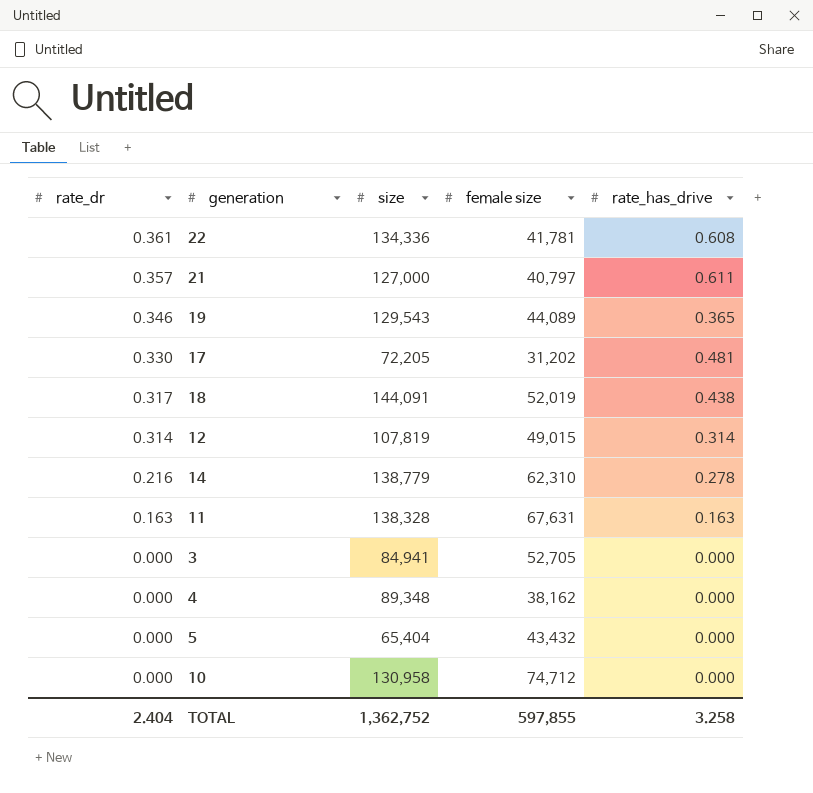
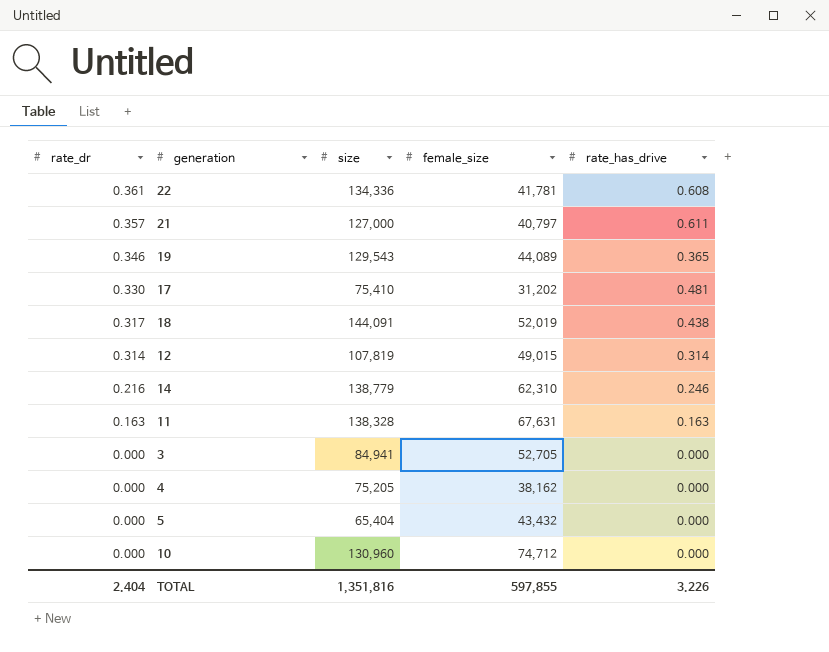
column name: female size -> female_size
17 | size: 72,205 -> 75,410
14 | rate_has_drive: 0.278 -> 0.246
4 | size: 89,348 -> 75,205
10 | size: 130,958 -> 130,960
TOTAL | size: 1,362,752 -> 1,351,816
TOTAL | rate_has_drive: 3.258 -> 3.226

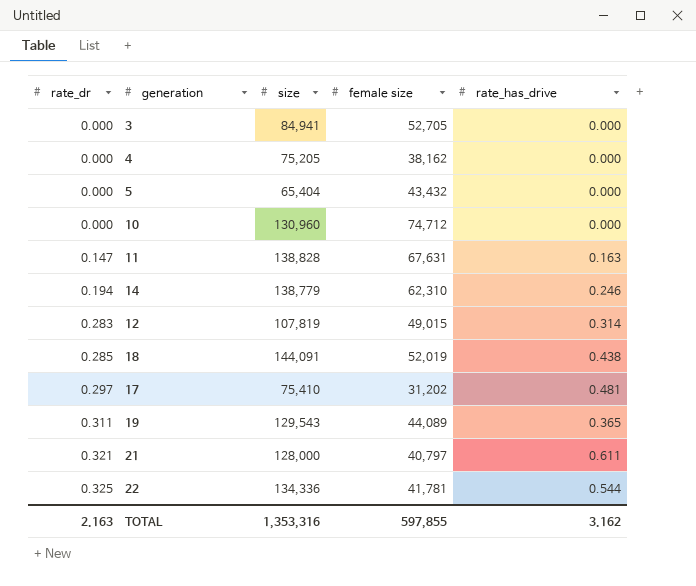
row order: rate_dr descending -> rate_dr ascending
column name: female_size -> female size
11 | rate_dr: 0.163 -> 0.147
11 | size: 138,328 -> 138,828
14 | rate_dr: 0.216 -> 0.194
12 | rate_dr: 0.314 -> 0.283
18 | rate_dr: 0.317 -> 0.285
17 | rate_dr: 0.330 -> 0.297
19 | rate_dr: 0.346 -> 0.311
21 | rate_dr: 0.357 -> 0.321
21 | size: 127,000 -> 128,000
22 | rate_dr: 0.361 -> 0.325
22 | rate_has_drive: 0.608 -> 0.544
TOTAL | rate_dr: 2.404 -> 2.163
TOTAL | size: 1,351,816 -> 1,353,316
TOTAL | rate_has_drive: 3.226 -> 3.162

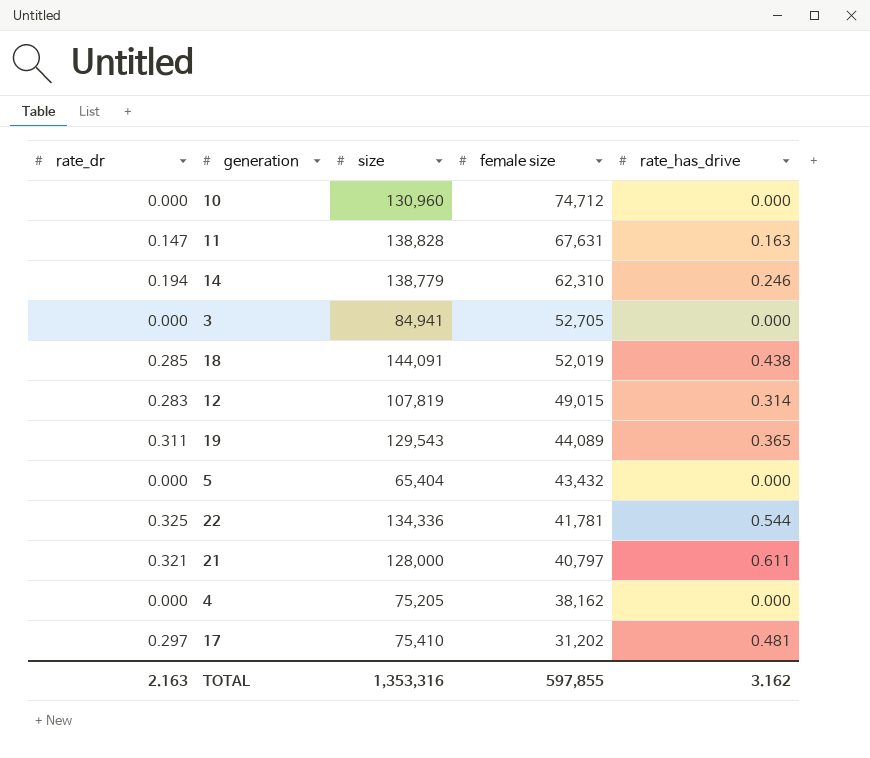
row order: rate_dr ascending -> female size descending

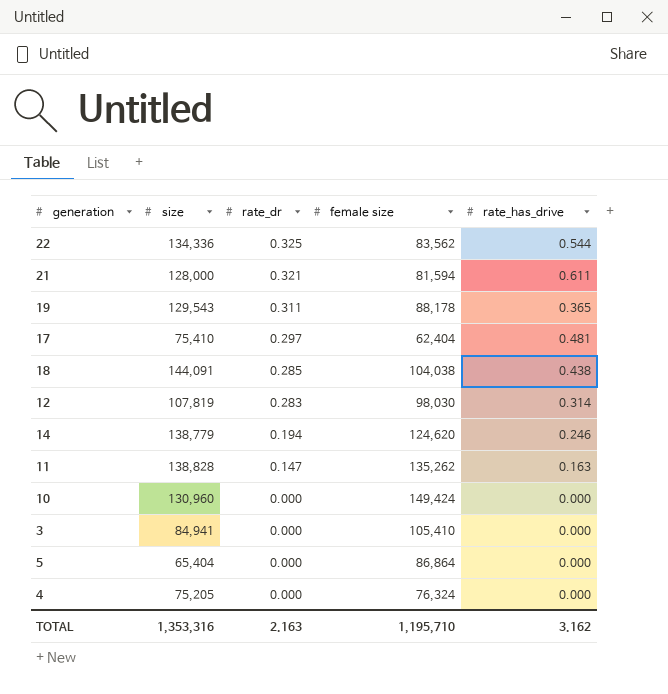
row order: female size descending -> rate_dr descending
column rate_dr | position: 1 -> 3
22 | female size: 41,781 -> 83,562
21 | female size: 40,797 -> 81,594
19 | female size: 44,089 -> 88,178
17 | female size: 31,202 -> 62,404
18 | female size: 52,019 -> 104,038
12 | female size: 49,015 -> 98,030
14 | female size: 62,310 -> 124,620
11 | female size: 67,631 -> 135,262
10 | female size: 74,712 -> 149,424
3 | female size: 52,705 -> 105,410
5 | female size: 43,432 -> 86,864
4 | female size: 38,162 -> 76,324
TOTAL | female size: 597,855 -> 1,195,710

